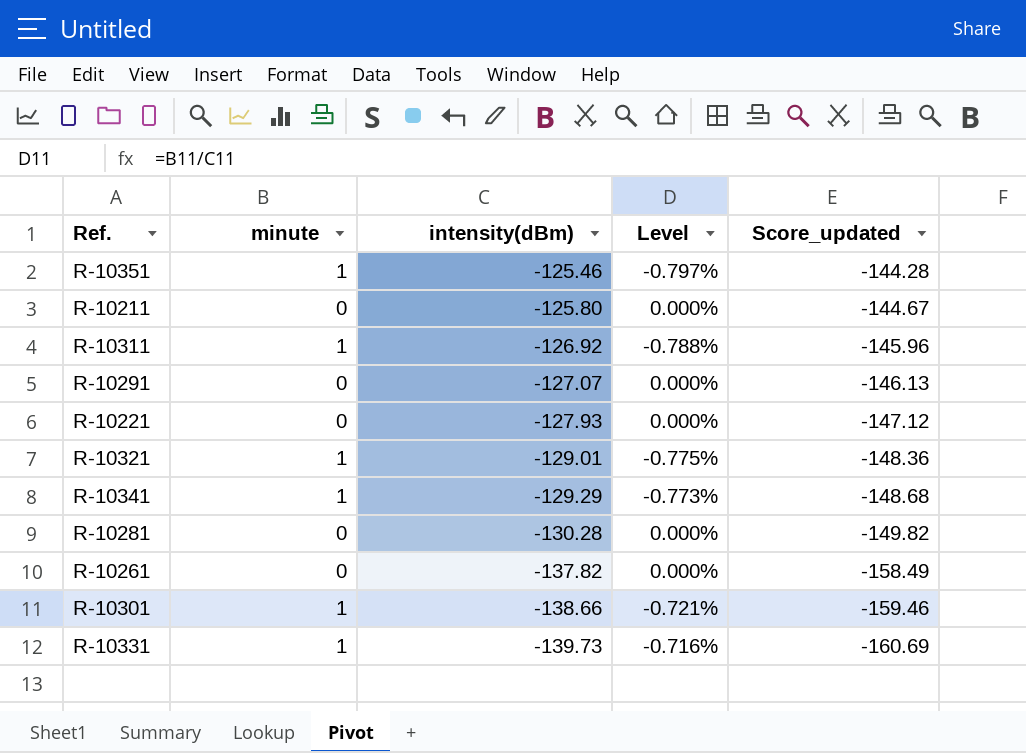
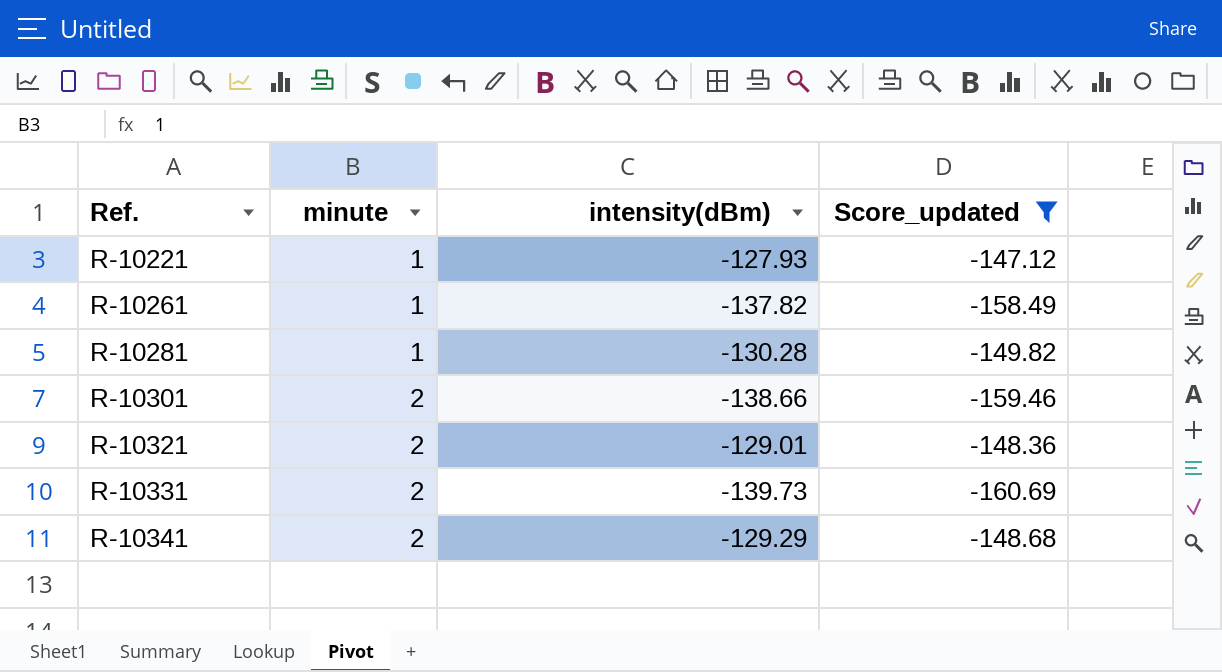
filter: none -> Score_updated <= -147.12
row order: intensity(dBm) descending -> Ref. ascending
column Level | formula: [minute] / [intensity(dBm)] -> none
R-10221 | minute: 0 -> 1
R-10261 | minute: 0 -> 1
R-10281 | minute: 0 -> 1
R-10301 | minute: 1 -> 2
R-10321 | minute: 1 -> 2
R-10331 | minute: 1 -> 2
R-10341 | minute: 1 -> 2

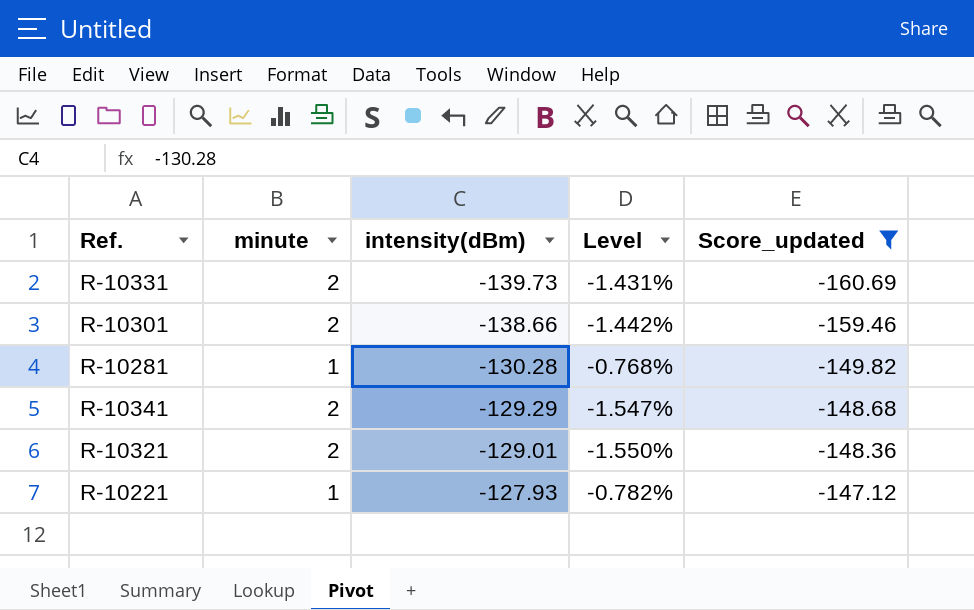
row order: Ref. ascending -> intensity(dBm) ascending
column Level | formula: none -> [minute] / [intensity(dBm)]
row R-10261: 1 | -137.82 | -158.49 -> none

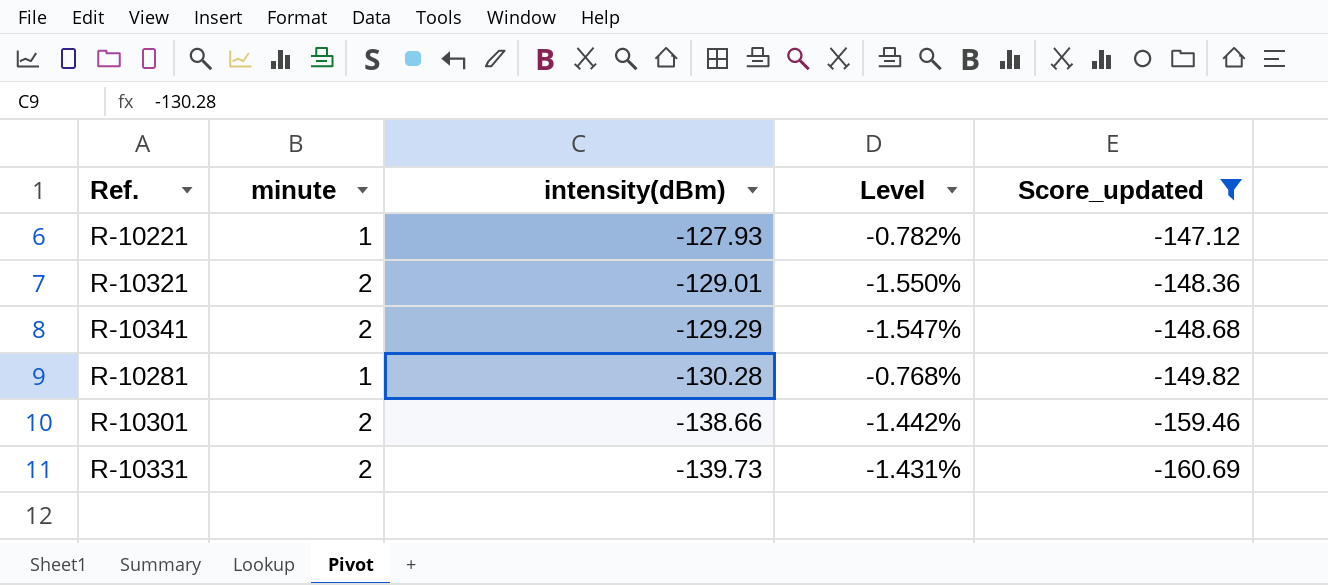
row order: intensity(dBm) ascending -> intensity(dBm) descending

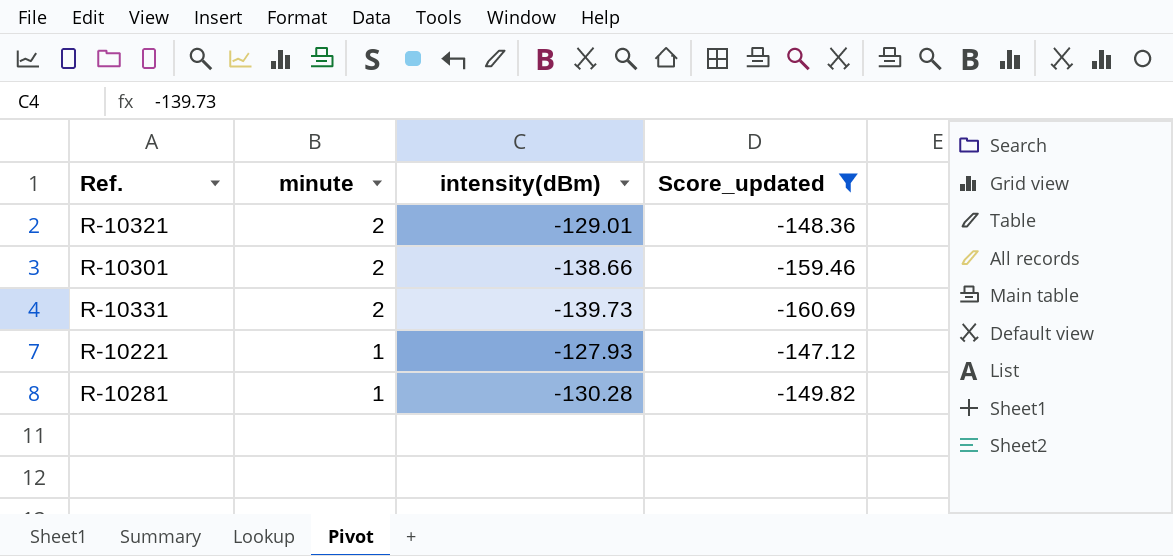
row order: intensity(dBm) descending -> minute descending
column Level | formula: [minute] / [intensity(dBm)] -> none
row R-10341: 2 | -129.29 | -1.547% | -148.68 -> none

